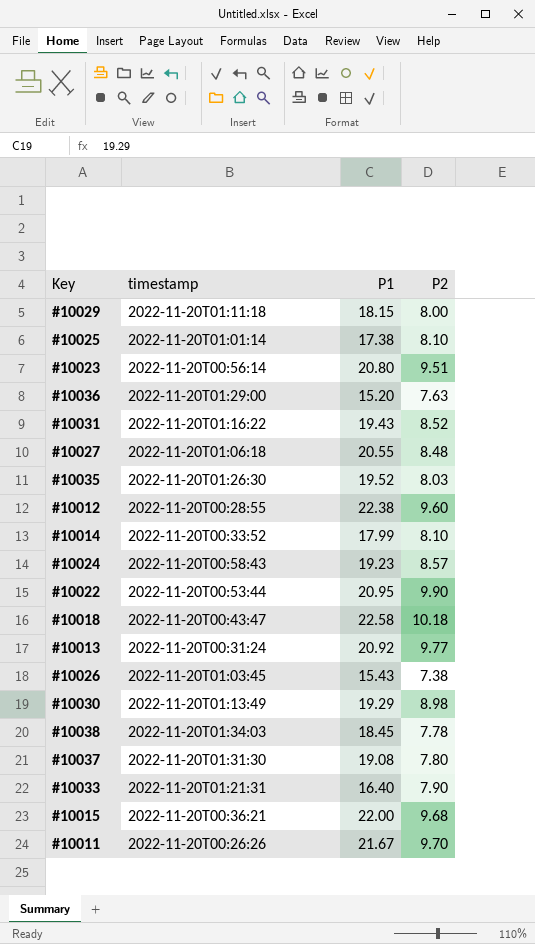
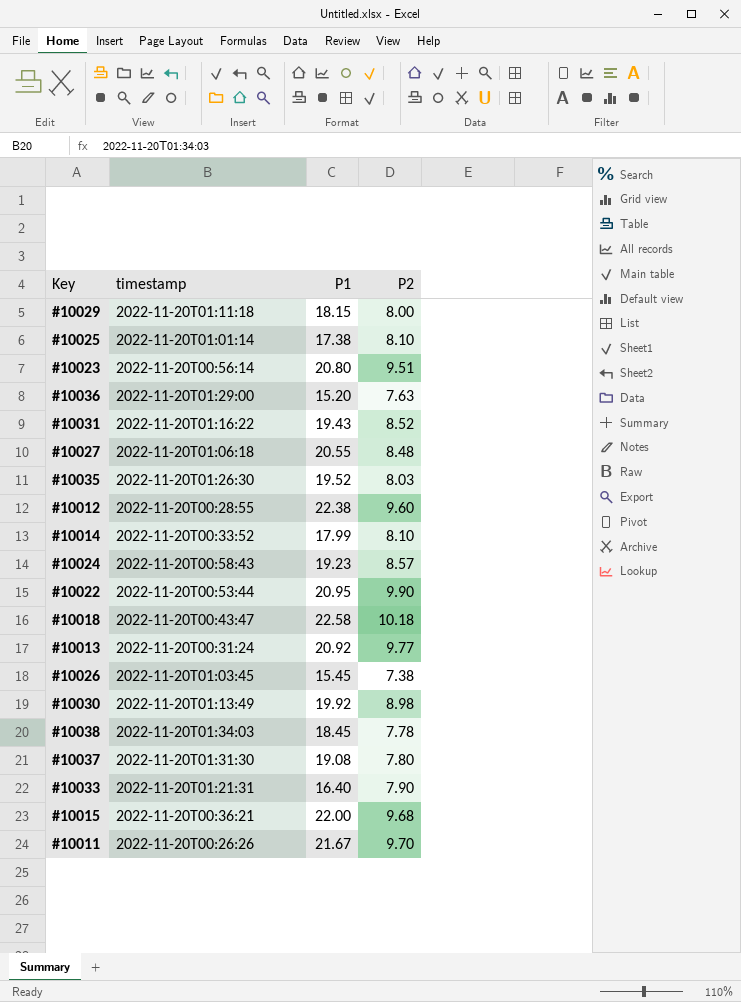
#10026 | P1: 15.43 -> 15.45
#10030 | P1: 19.29 -> 19.92

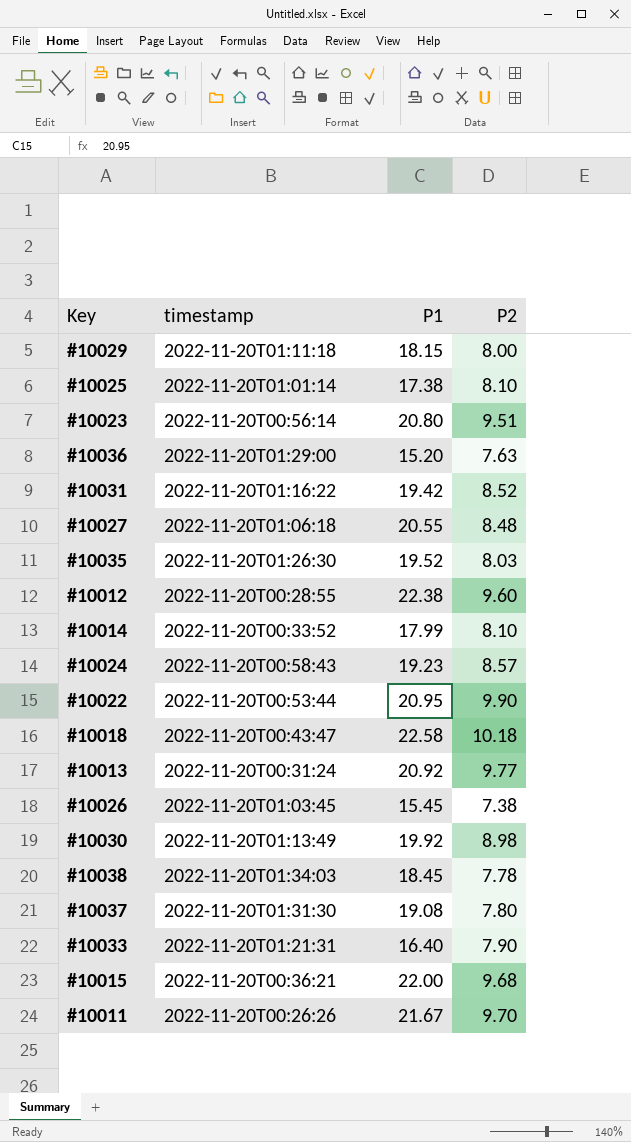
#10031 | P1: 19.43 -> 19.42

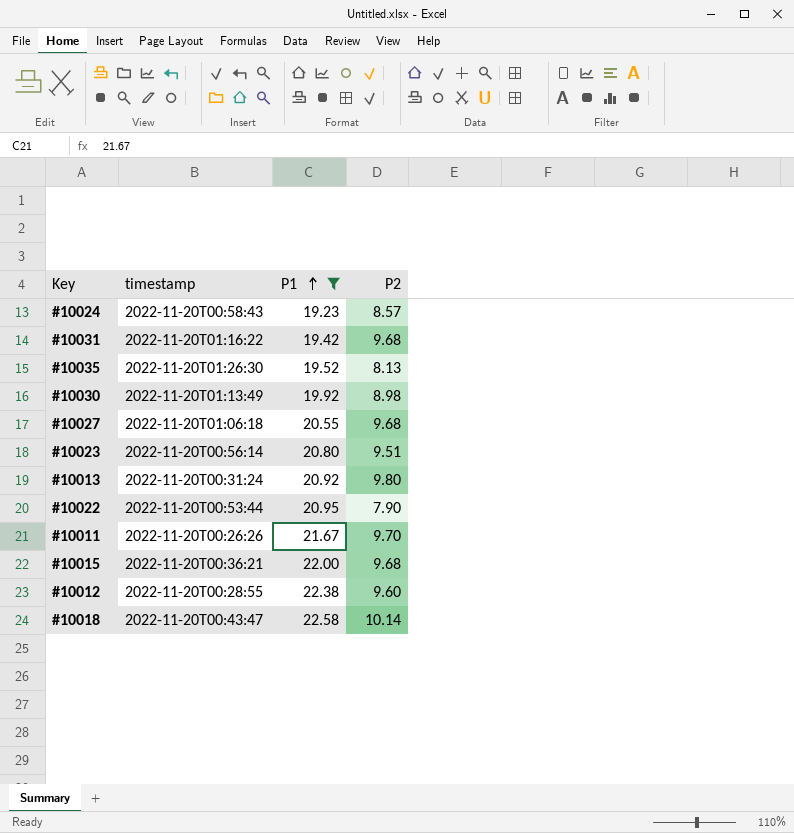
filter: none -> P1 >= 19.23
row order: none -> P1 ascending
#10031 | P2: 8.52 -> 9.68
#10035 | P2: 8.03 -> 8.13
#10027 | P2: 8.48 -> 9.68
#10013 | P2: 9.77 -> 9.80
#10022 | P2: 9.90 -> 7.90
#10018 | P2: 10.18 -> 10.14

